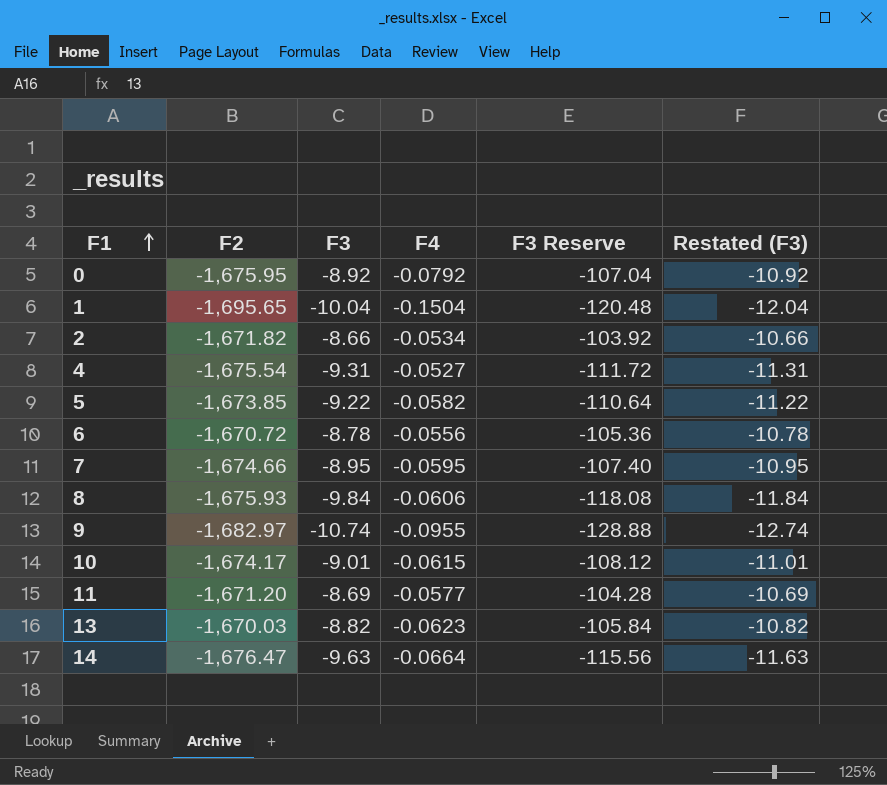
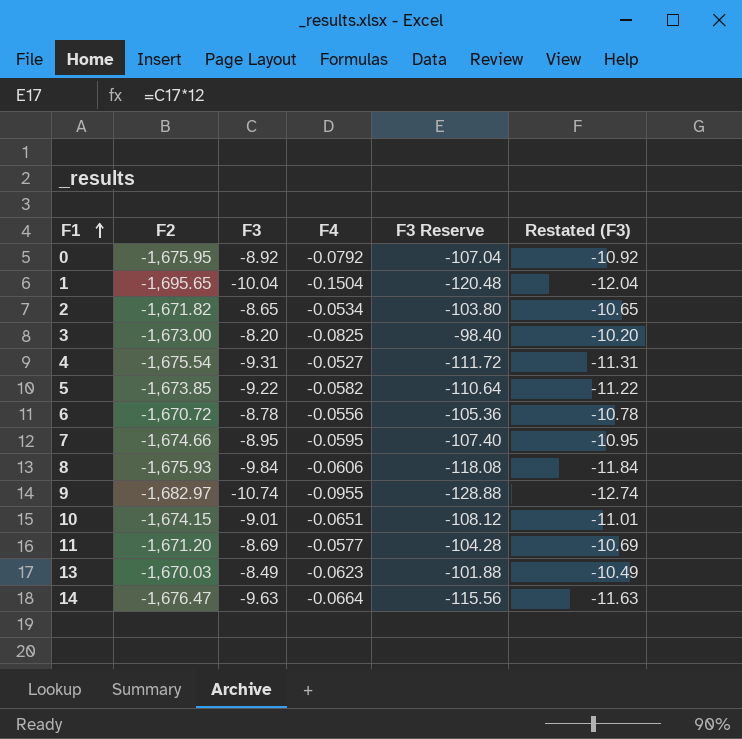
2 | F3: -8.66 -> -8.65
2 | F3 Reserve: -103.92 -> -103.80
2 | Restated (F3): -10.66 -> -10.65
row 3: none -> -1,673.00 | -8.20 | -0.0825 | -98.40 | -10.20
10 | F2: -1,674.17 -> -1,674.15
10 | F4: -0.0615 -> -0.0651
13 | F3: -8.82 -> -8.49
13 | F3 Reserve: -105.84 -> -101.88
13 | Restated (F3): -10.82 -> -10.49

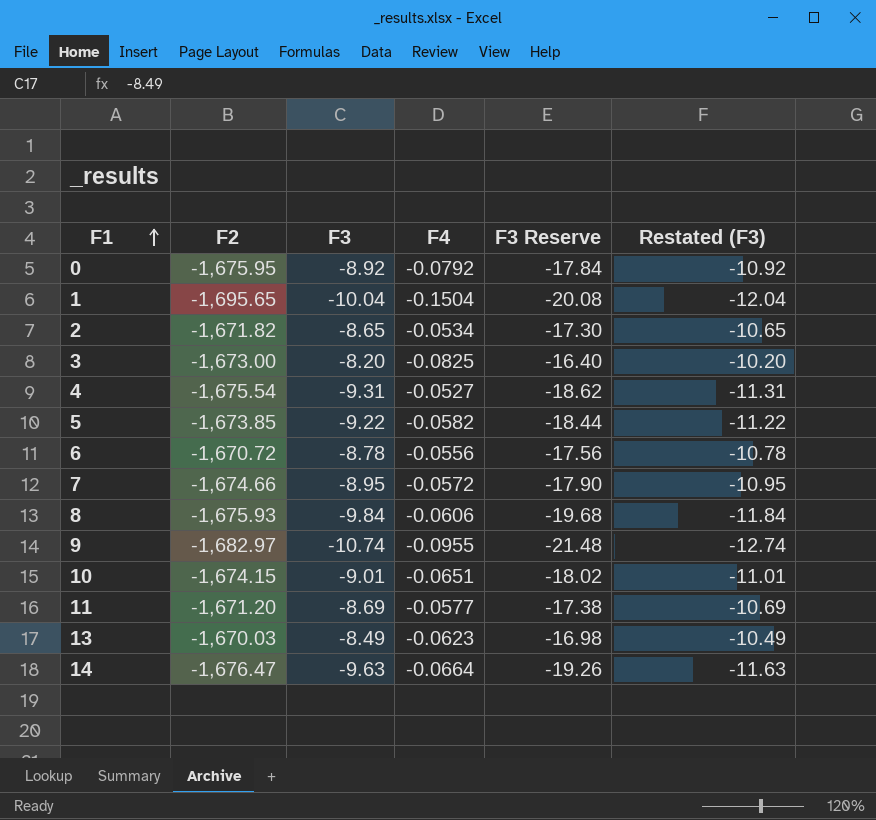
column F3 Reserve | formula: [F3] * 12 -> [F3] * 2
7 | F4: -0.0595 -> -0.0572

